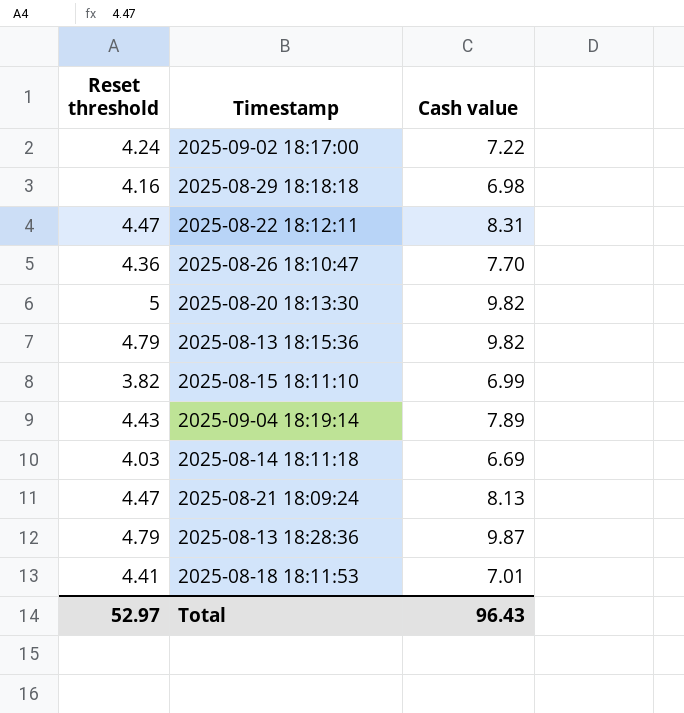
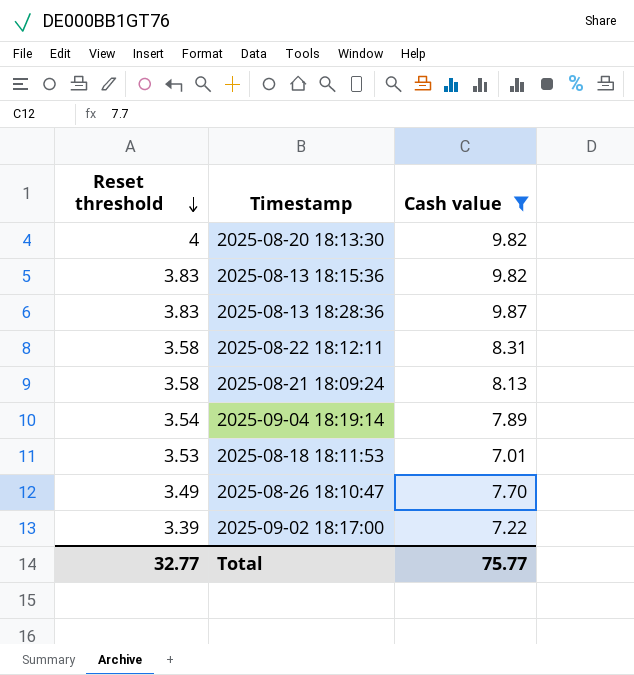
filter: none -> Cash value >= 7.01
row order: none -> Reset threshold descending
2025-08-20 18:13:30 | Reset threshold: 5 -> 4
2025-08-13 18:15:36 | Reset threshold: 4.79 -> 3.83
2025-08-13 18:28:36 | Reset threshold: 4.79 -> 3.83
2025-08-22 18:12:11 | Reset threshold: 4.47 -> 3.58
2025-08-21 18:09:24 | Reset threshold: 4.47 -> 3.58
2025-09-04 18:19:14 | Reset threshold: 4.43 -> 3.54
2025-08-18 18:11:53 | Reset threshold: 4.41 -> 3.53
2025-08-26 18:10:47 | Reset threshold: 4.36 -> 3.49
2025-09-02 18:17:00 | Reset threshold: 4.24 -> 3.39
Total | Reset threshold: 52.97 -> 32.77
Total | Cash value: 96.43 -> 75.77

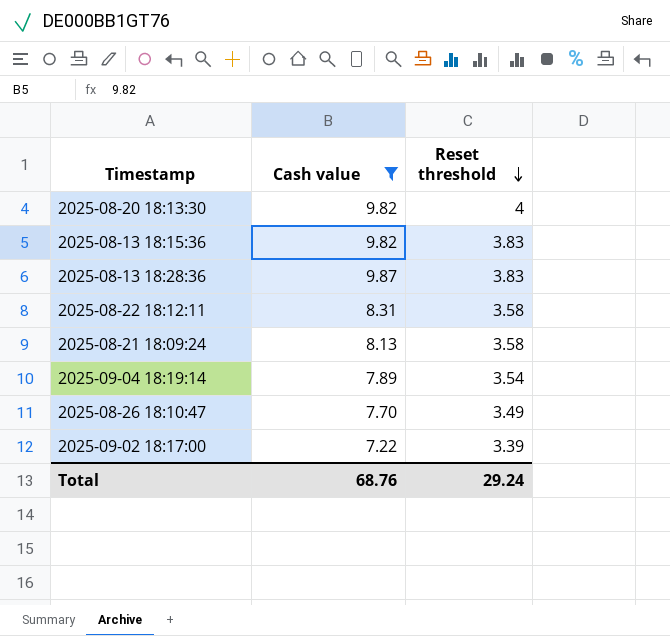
column Reset threshold | position: 1 -> 3
row 2025-08-18 18:11:53: 3.53 | 7.01 -> none
Total | Cash value: 75.77 -> 68.76
Total | Reset threshold: 32.77 -> 29.24

